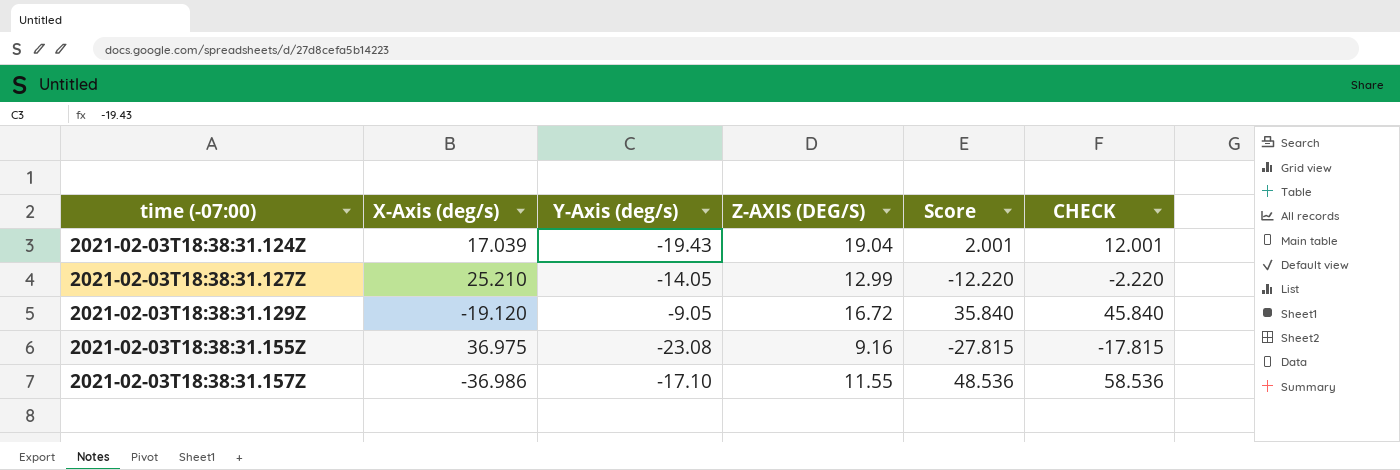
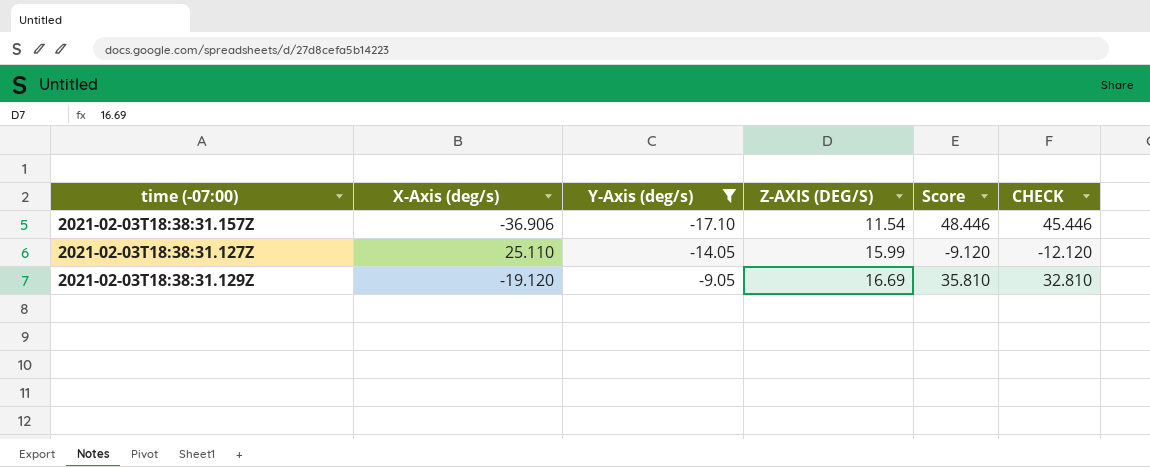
filter: none -> Y-Axis (deg/s) >= -17.10
row order: time (-07:00) ascending -> Y-Axis (deg/s) ascending
column CHECK | formula: [Score] + 10 -> [Score] - 3
2021-02-03T18:38:31.157Z | X-Axis (deg/s): -36.986 -> -36.906
2021-02-03T18:38:31.157Z | Z-AXIS (DEG/S): 11.55 -> 11.54
2021-02-03T18:38:31.157Z | Score: 48.536 -> 48.446
2021-02-03T18:38:31.127Z | X-Axis (deg/s): 25.210 -> 25.110
2021-02-03T18:38:31.127Z | Z-AXIS (DEG/S): 12.99 -> 15.99
2021-02-03T18:38:31.127Z | Score: -12.220 -> -9.120
2021-02-03T18:38:31.129Z | Z-AXIS (DEG/S): 16.72 -> 16.69
2021-02-03T18:38:31.129Z | Score: 35.840 -> 35.810

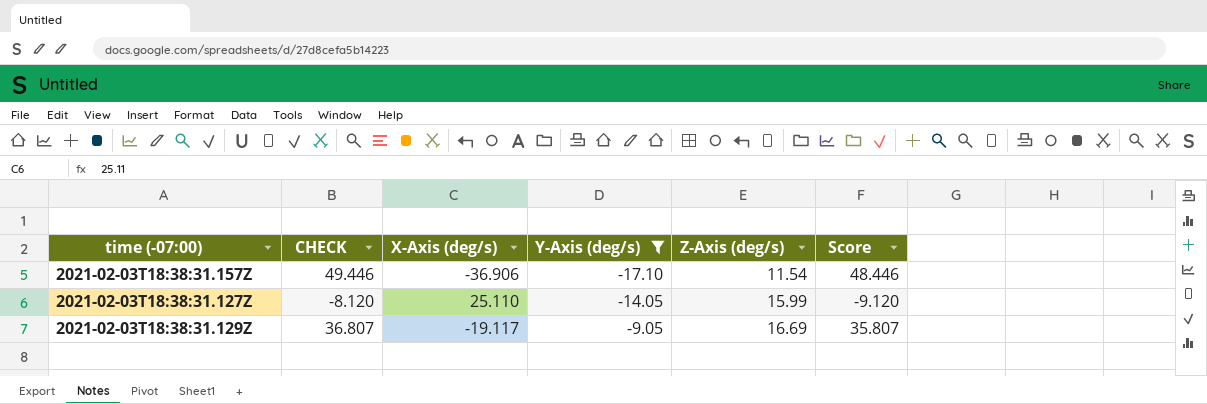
column CHECK | formula: [Score] - 3 -> [Score] + 1
column CHECK | position: 6 -> 2
column name: Z-AXIS (DEG/S) -> Z-Axis (deg/s)
2021-02-03T18:38:31.129Z | X-Axis (deg/s): -19.120 -> -19.117
2021-02-03T18:38:31.129Z | Score: 35.810 -> 35.807

